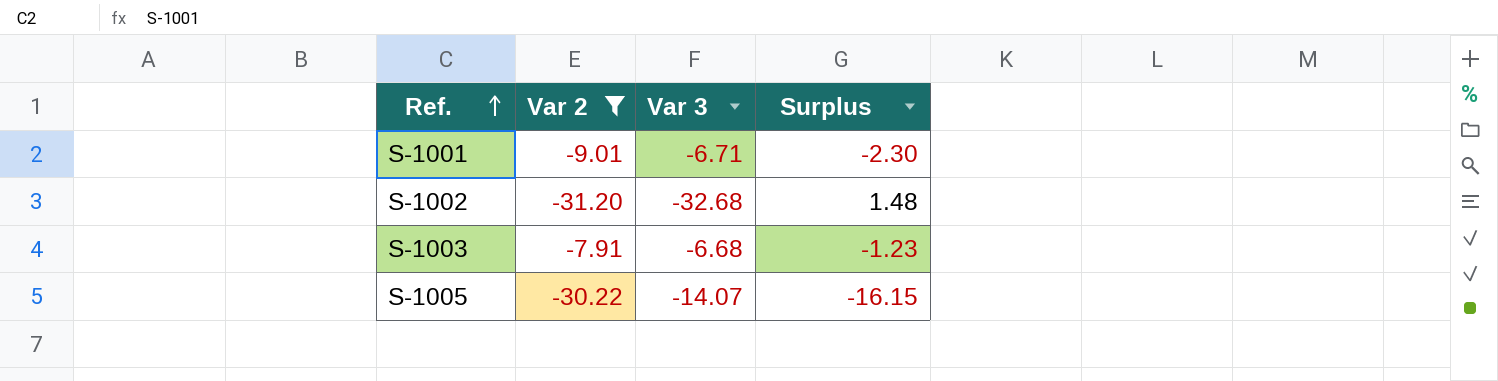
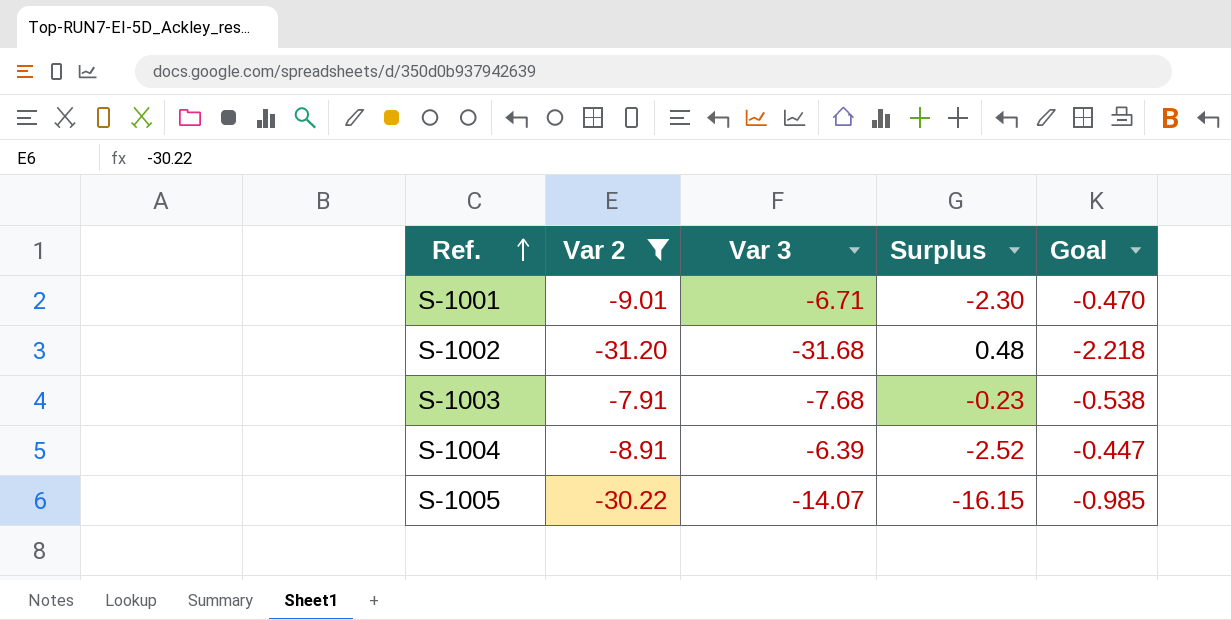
column Goal | formula: none -> [Var 3] * 0.07
S-1002 | Var 3: -32.68 -> -31.68
S-1002 | Surplus: 1.48 -> 0.48
S-1003 | Var 3: -6.68 -> -7.68
S-1003 | Surplus: -1.23 -> -0.23
row S-1004: none -> -8.91 | -6.39 | -2.52 | -0.447

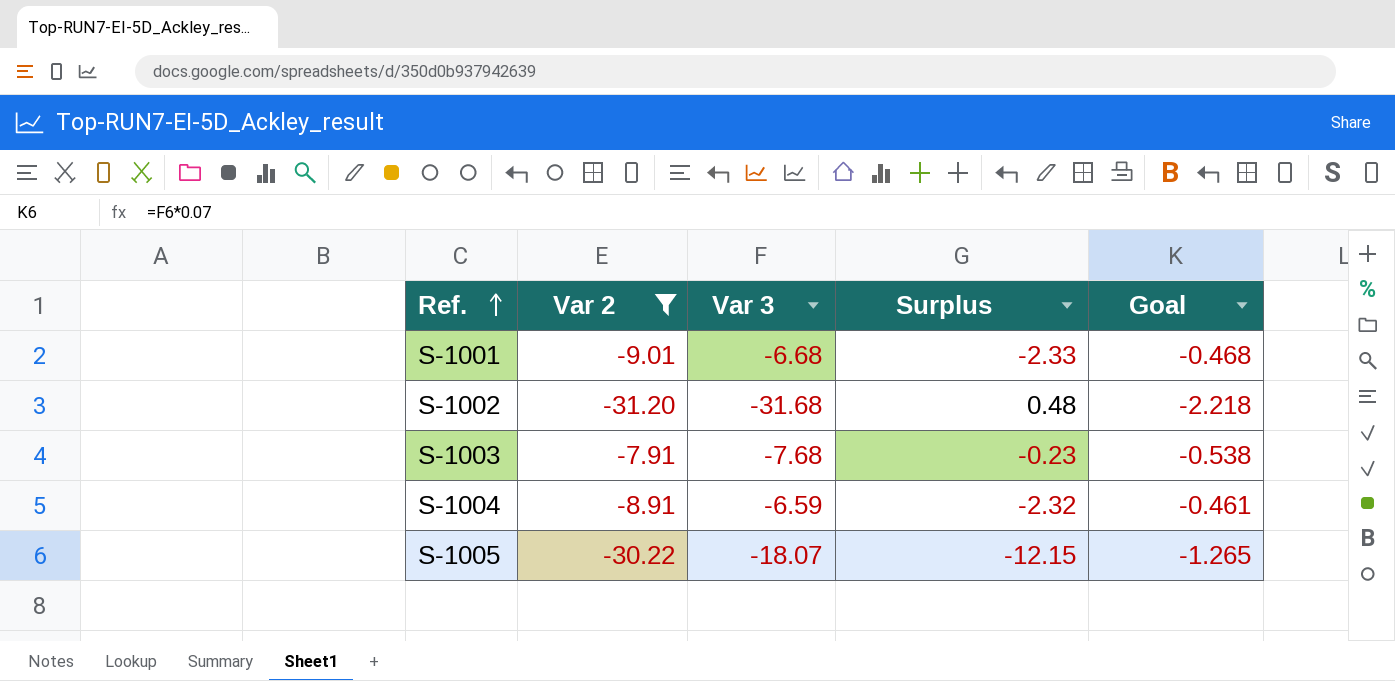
S-1001 | Var 3: -6.71 -> -6.68
S-1001 | Surplus: -2.30 -> -2.33
S-1001 | Goal: -0.470 -> -0.468
S-1004 | Var 3: -6.39 -> -6.59
S-1004 | Surplus: -2.52 -> -2.32
S-1004 | Goal: -0.447 -> -0.461
S-1005 | Var 3: -14.07 -> -18.07
S-1005 | Surplus: -16.15 -> -12.15
S-1005 | Goal: -0.985 -> -1.265

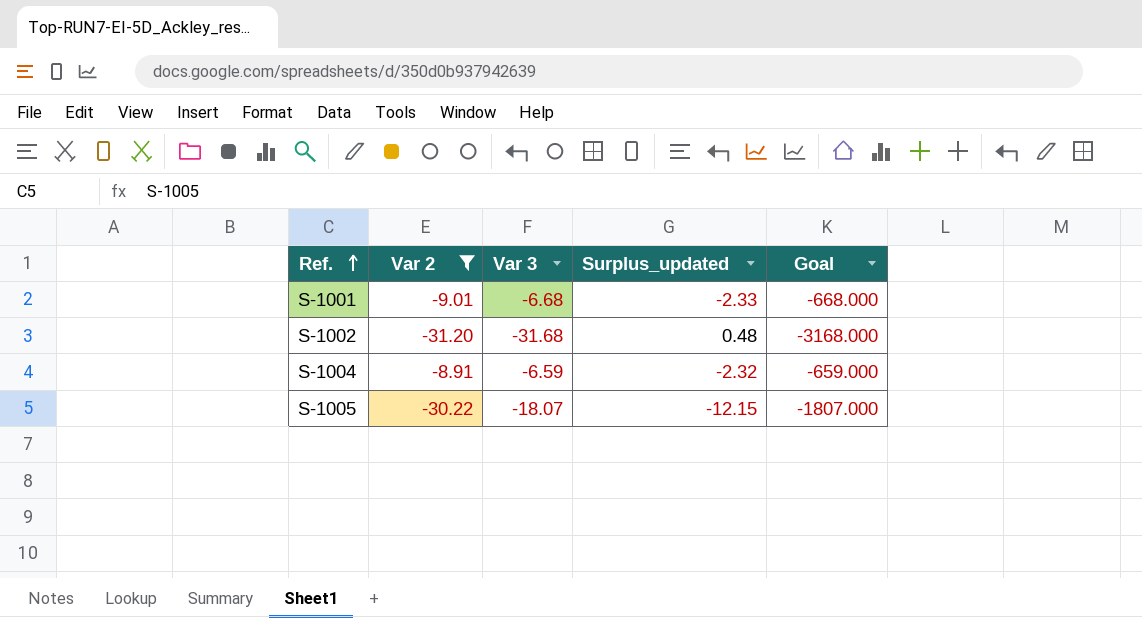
column name: Surplus -> Surplus_updated
column Goal | formula: [Var 3] * 0.07 -> [Var 3] * 100
row S-1003: -7.91 | -7.68 | -0.23 | -0.538 -> none

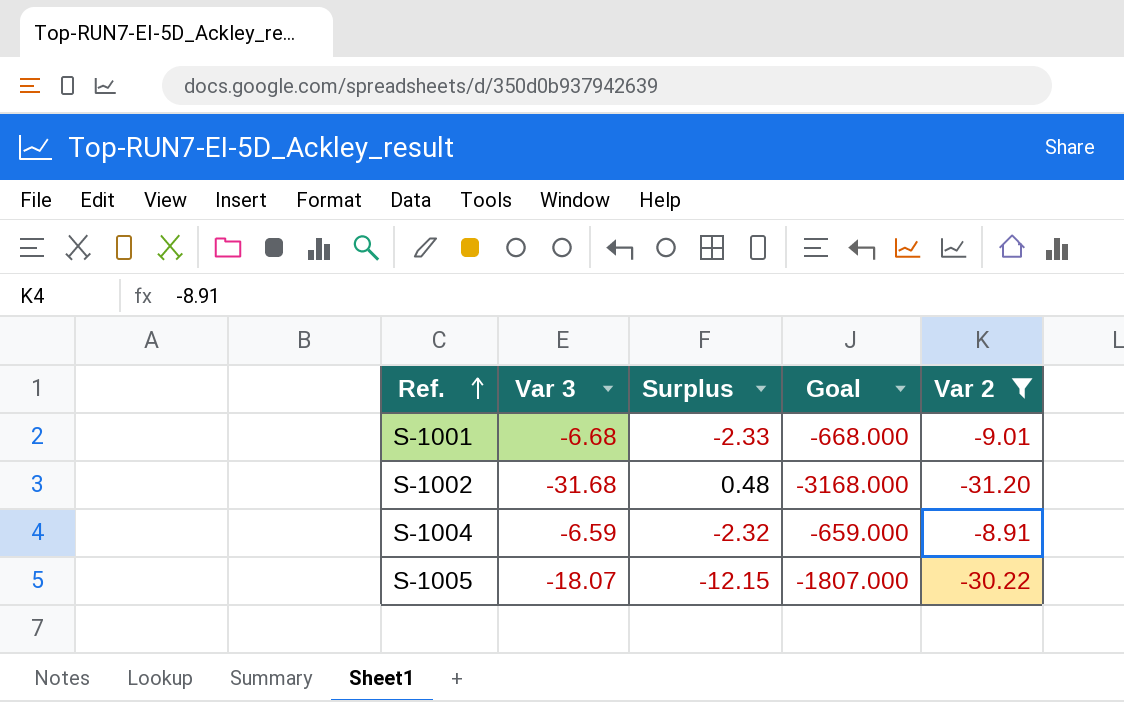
column name: Surplus_updated -> Surplus
column Var 2 | position: 2 -> 5

